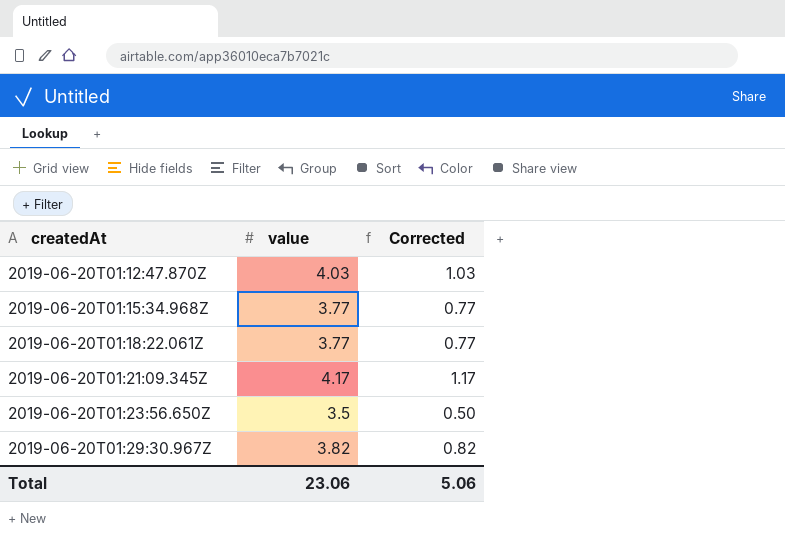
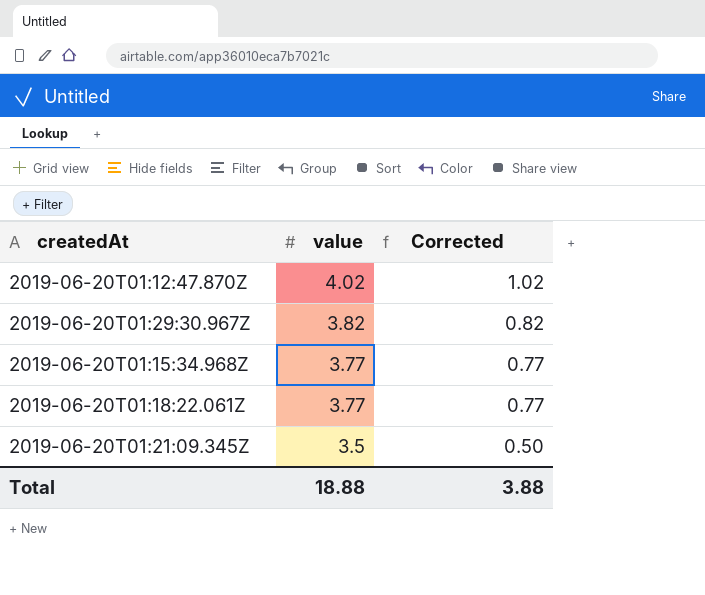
row order: createdAt ascending -> value descending
row 2019-06-20T01:23:56.650Z: 3.5 | 0.50 -> none
2019-06-20T01:12:47.870Z | value: 4.03 -> 4.02
2019-06-20T01:12:47.870Z | Corrected: 1.03 -> 1.02
2019-06-20T01:21:09.345Z | value: 4.17 -> 3.5
2019-06-20T01:21:09.345Z | Corrected: 1.17 -> 0.50
Total | value: 23.06 -> 18.88
Total | Corrected: 5.06 -> 3.88

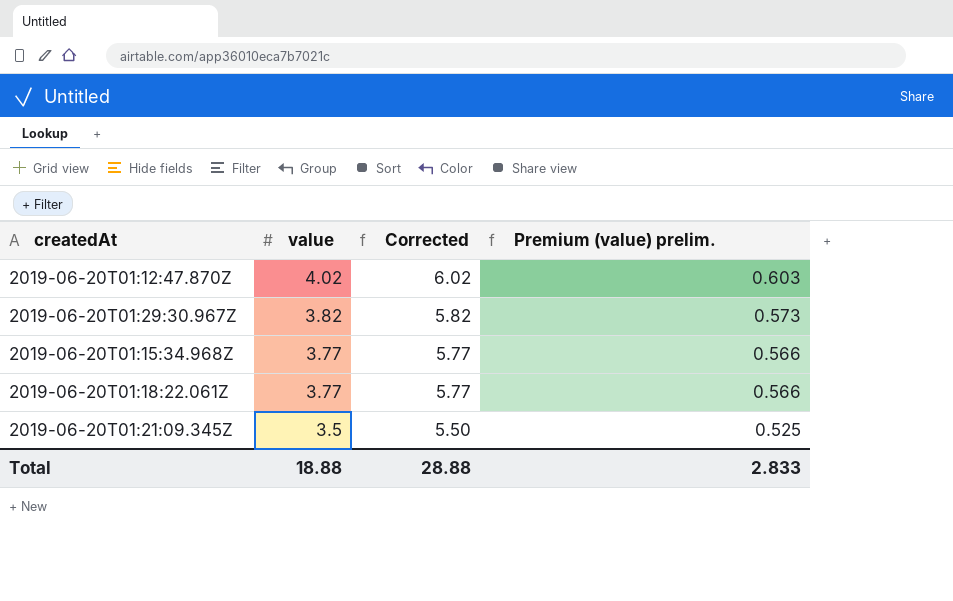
column Corrected | formula: [value] - 3 -> [value] + 2
column Premium (value) prelim. | formula: none -> [value] * 0.15
Total | Corrected: 3.88 -> 28.88

